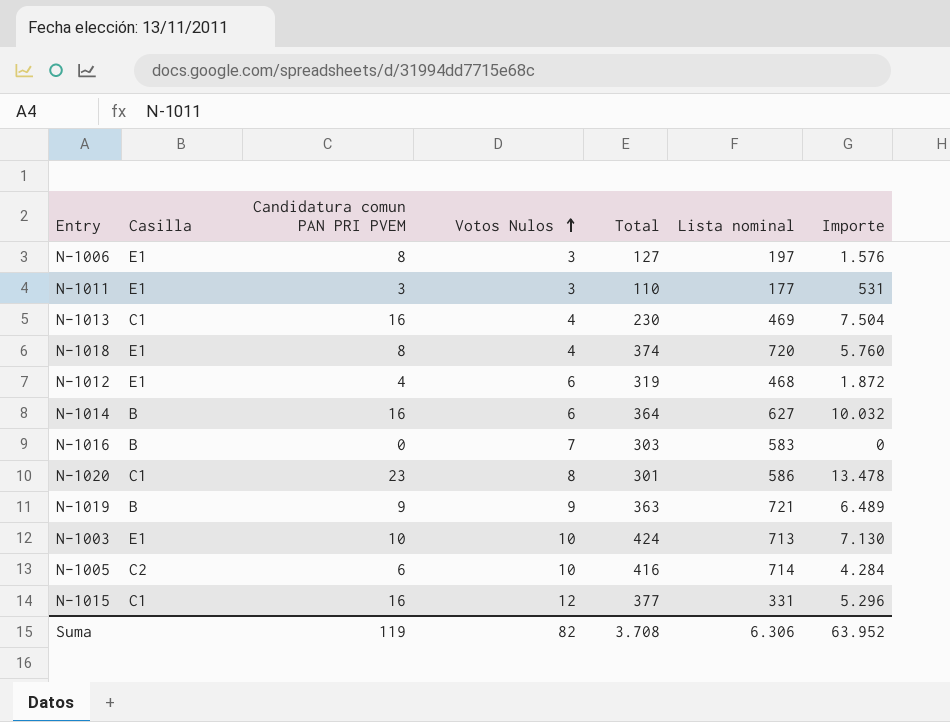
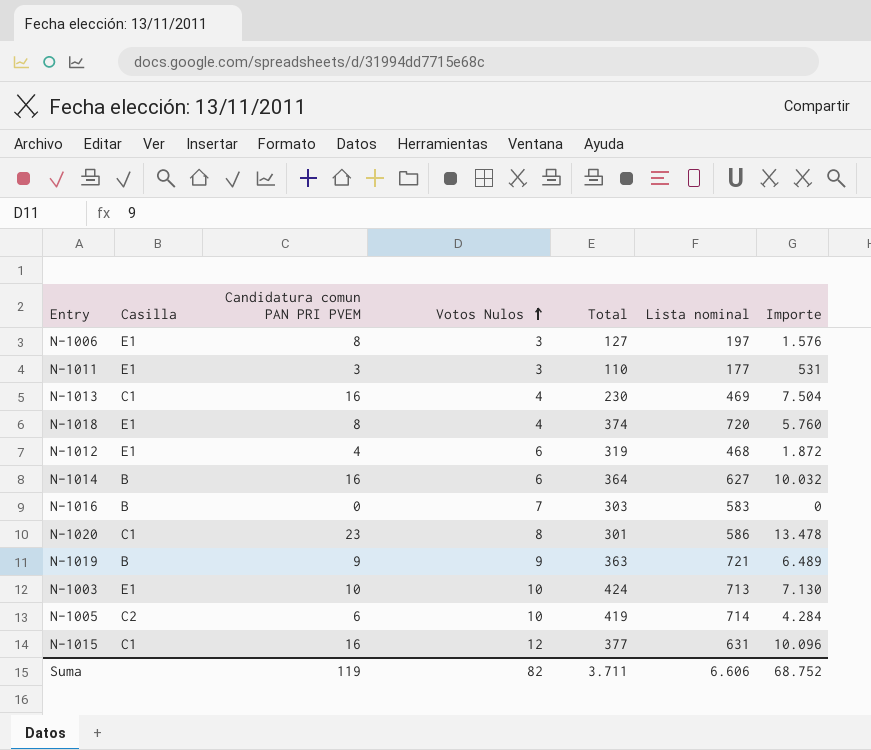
N-1005 | Total: 416 -> 419
N-1015 | Lista nominal: 331 -> 631
N-1015 | Importe: 5.296 -> 10.096
Suma | Total: 3.708 -> 3.711
Suma | Lista nominal: 6.306 -> 6.606
Suma | Importe: 63.952 -> 68.752

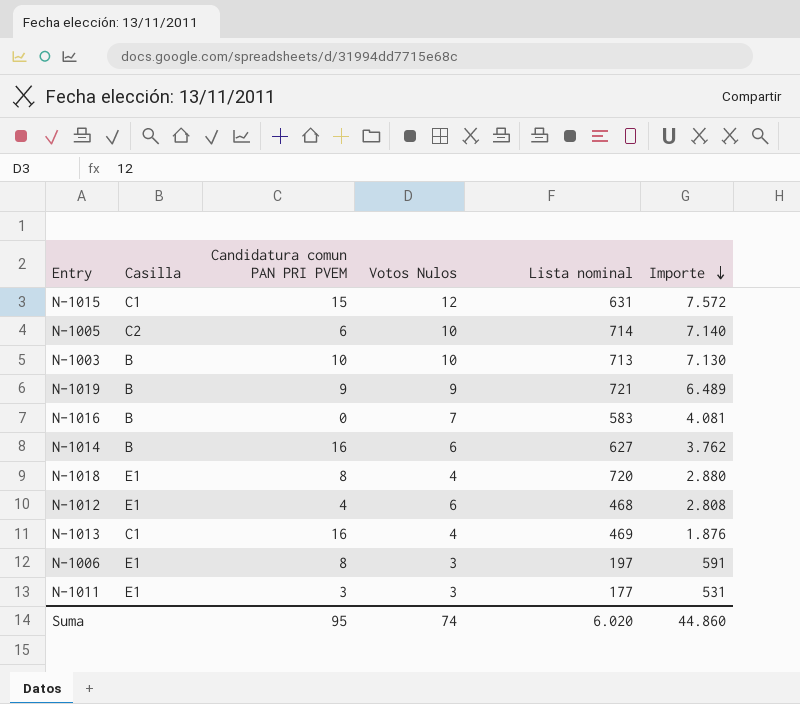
row order: Votos Nulos ascending -> Importe descending
column Total | position: 5 -> none
column Importe | formula: [Candidatura comun PAN PRI PVEM] * [Lista nominal] -> [Votos Nulos] * [Lista nominal]
row N-1020: C1 | 23 | 8 | 301 | 586 | 13.478 -> none
N-1015 | Candidatura comun PAN PRI PVEM: 16 -> 15
N-1003 | Casilla: E1 -> B
Suma | Candidatura comun PAN PRI PVEM: 119 -> 95
Suma | Votos Nulos: 82 -> 74
Suma | Lista nominal: 6.606 -> 6.020
Suma | Importe: 68.752 -> 44.860

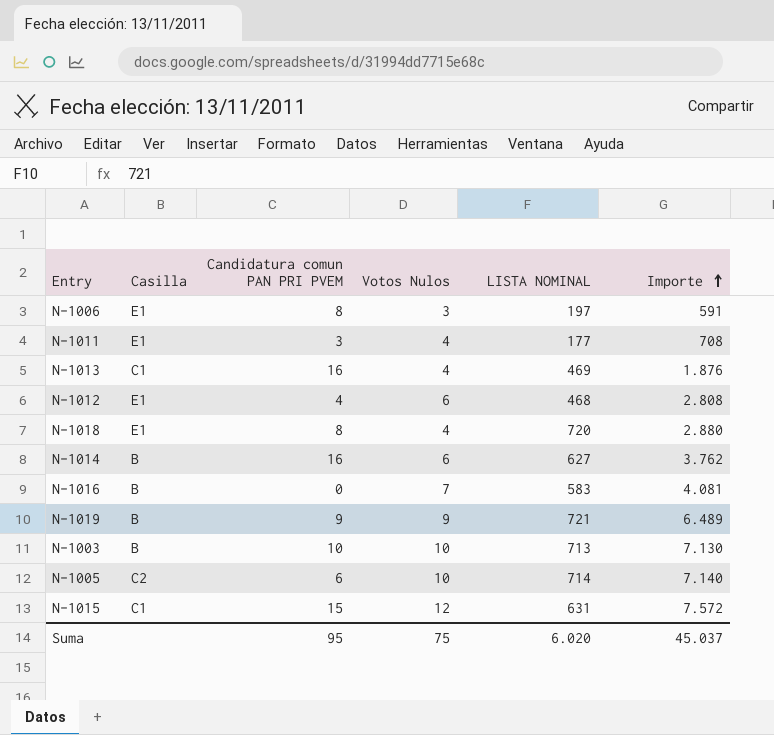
row order: Importe descending -> Importe ascending
column name: Lista nominal -> LISTA NOMINAL
N-1011 | Votos Nulos: 3 -> 4
N-1011 | Importe: 531 -> 708
Suma | Votos Nulos: 74 -> 75
Suma | Importe: 44.860 -> 45.037

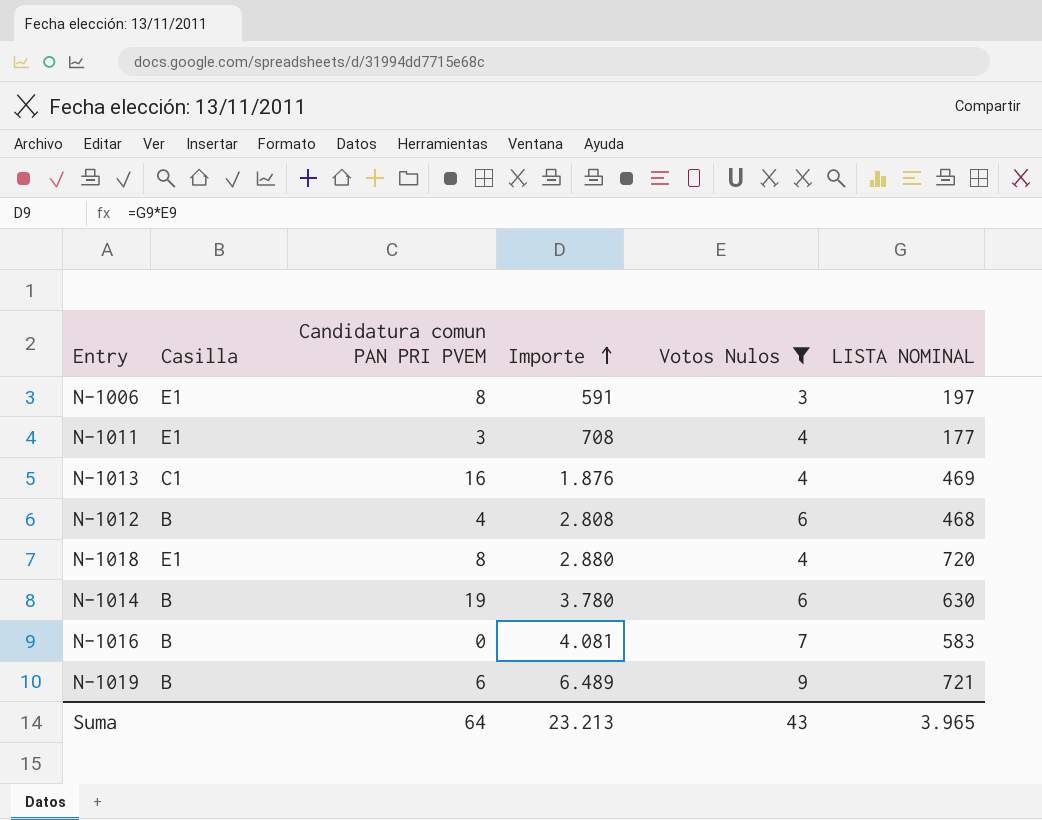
filter: none -> Votos Nulos <= 9
column Importe | position: 6 -> 4
N-1012 | Casilla: E1 -> B
N-1014 | Candidatura comun PAN PRI PVEM: 16 -> 19
N-1014 | Importe: 3.762 -> 3.780
N-1014 | LISTA NOMINAL: 627 -> 630
N-1019 | Candidatura comun PAN PRI PVEM: 9 -> 6
Suma | Candidatura comun PAN PRI PVEM: 95 -> 64
Suma | Importe: 45.037 -> 23.213
Suma | Votos Nulos: 75 -> 43
Suma | LISTA NOMINAL: 6.020 -> 3.965

